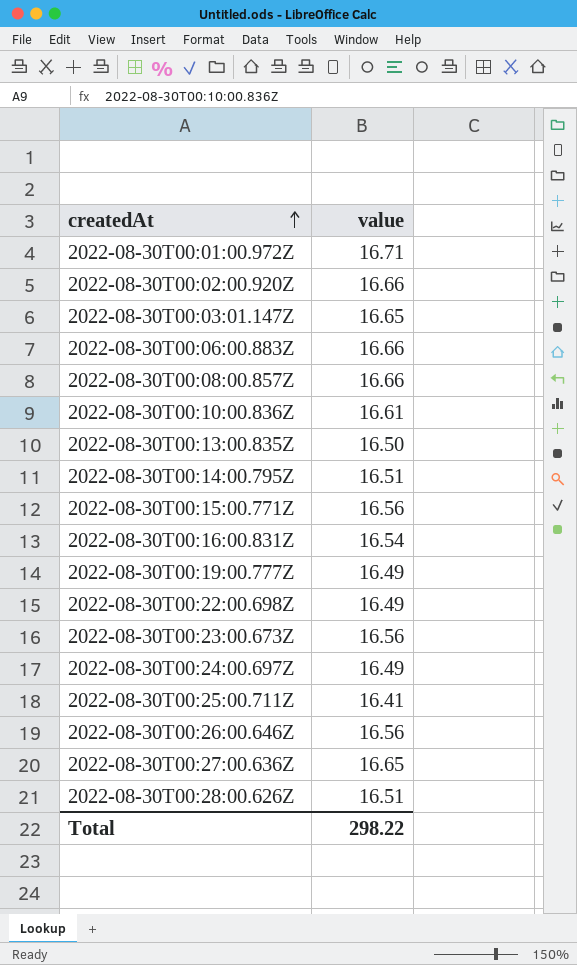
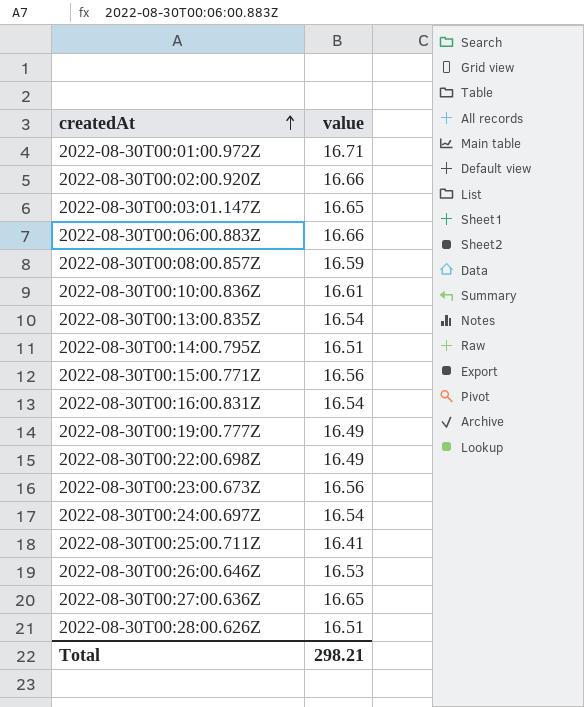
2022-08-30T00:08:00.857Z | value: 16.66 -> 16.59
2022-08-30T00:13:00.835Z | value: 16.50 -> 16.54
2022-08-30T00:24:00.697Z | value: 16.49 -> 16.54
2022-08-30T00:26:00.646Z | value: 16.56 -> 16.53
Total | value: 298.22 -> 298.21

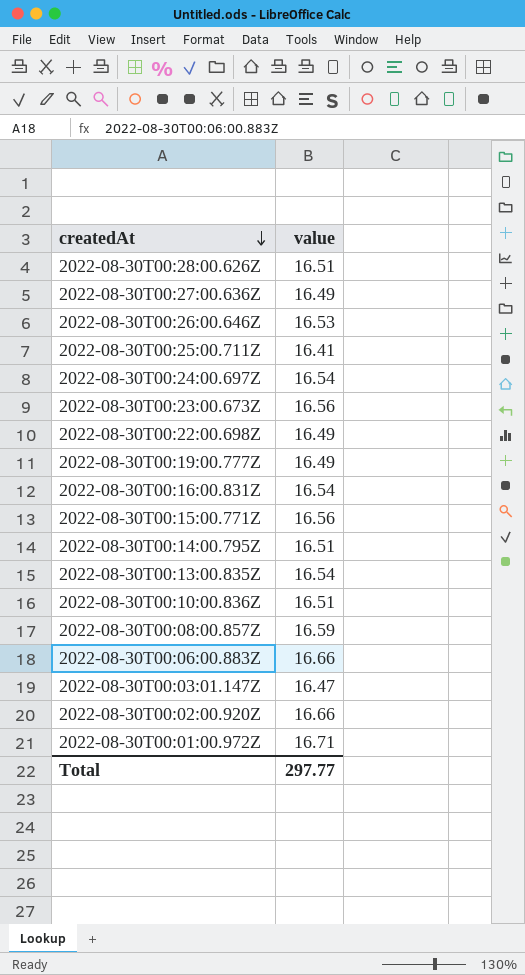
row order: createdAt ascending -> createdAt descending
2022-08-30T00:27:00.636Z | value: 16.65 -> 16.49
2022-08-30T00:10:00.836Z | value: 16.61 -> 16.51
2022-08-30T00:03:01.147Z | value: 16.65 -> 16.47
Total | value: 298.21 -> 297.77

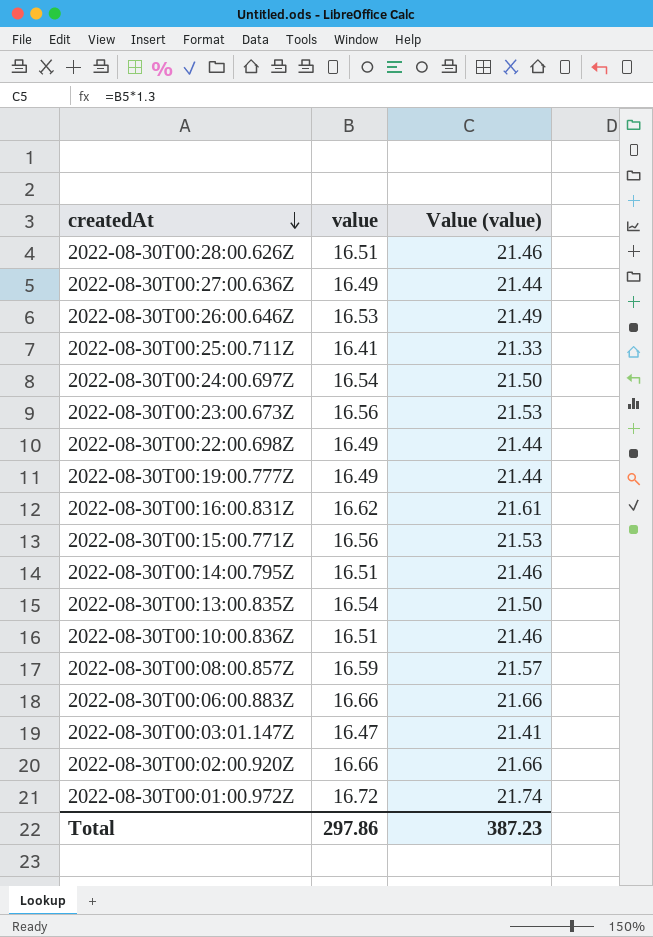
column Value (value) | formula: none -> [value] * 1.3
2022-08-30T00:16:00.831Z | value: 16.54 -> 16.62
2022-08-30T00:01:00.972Z | value: 16.71 -> 16.72
Total | value: 297.77 -> 297.86

